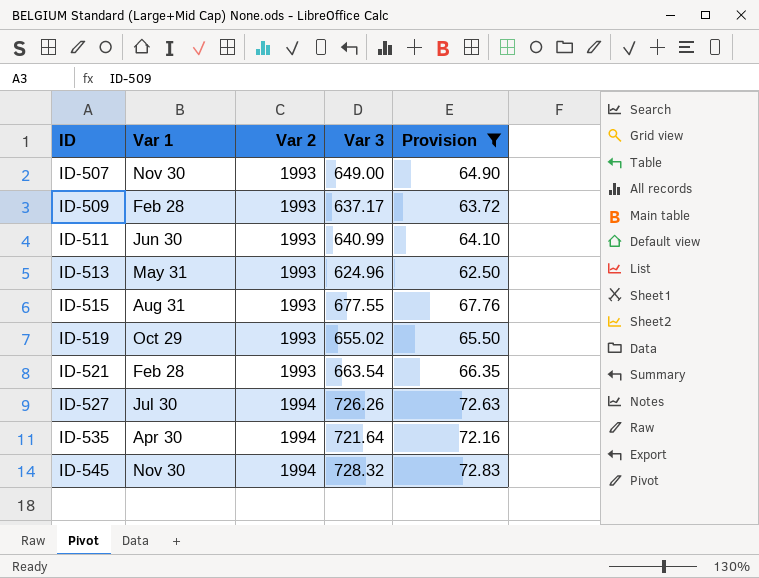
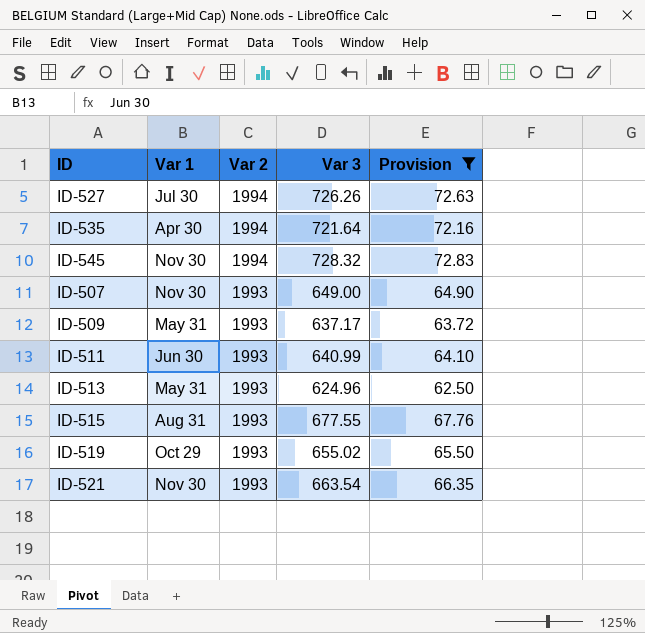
row order: ID ascending -> Var 2 descending
ID-509 | Var 1: Feb 28 -> May 31
ID-521 | Var 1: Feb 28 -> Nov 30

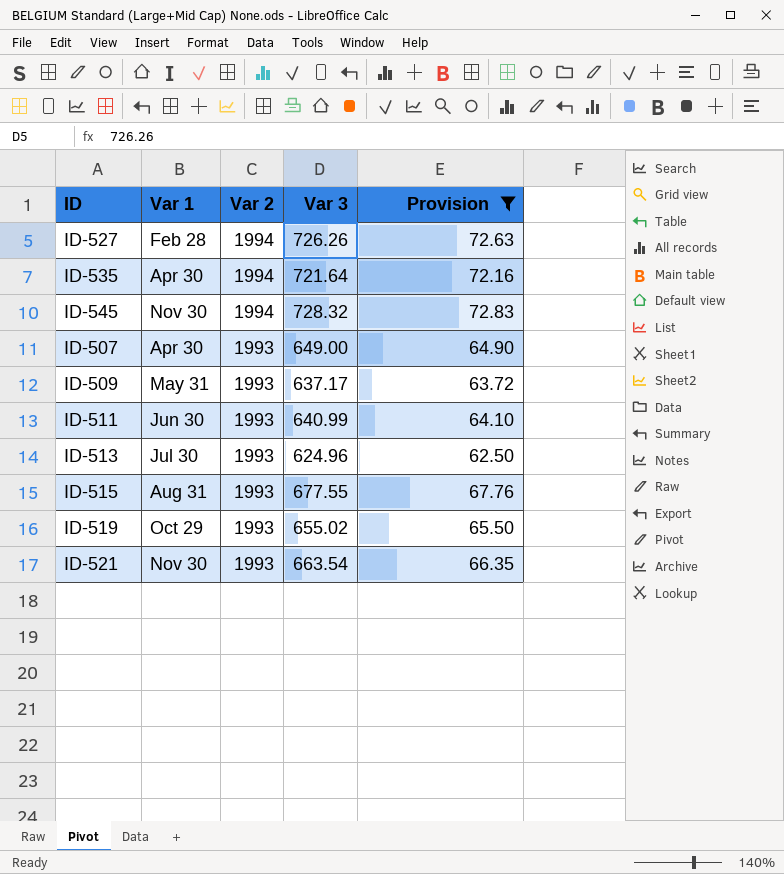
ID-527 | Var 1: Jul 30 -> Feb 28
ID-507 | Var 1: Nov 30 -> Apr 30
ID-513 | Var 1: May 31 -> Jul 30

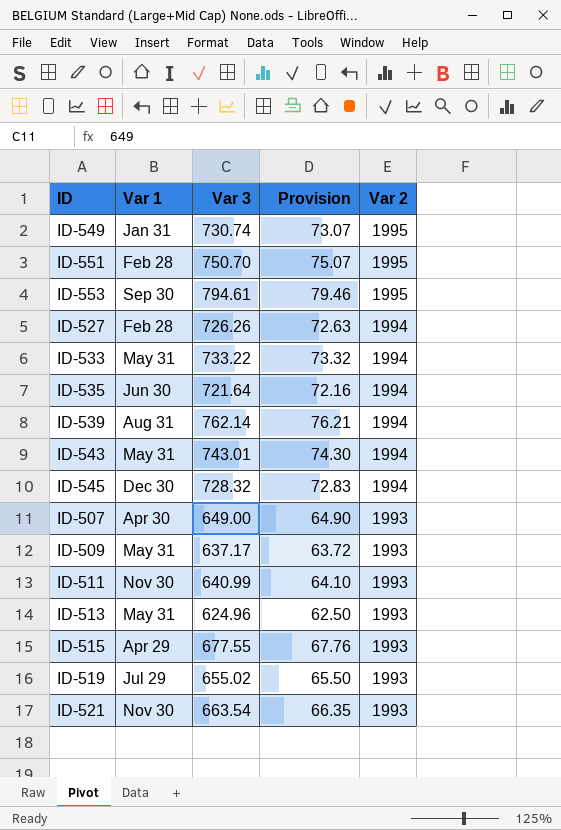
filter: Provision <= 72.83 -> none
column Var 2 | position: 3 -> 5
ID-535 | Var 1: Apr 30 -> Jun 30
ID-545 | Var 1: Nov 30 -> Dec 30
ID-511 | Var 1: Jun 30 -> Nov 30
ID-513 | Var 1: Jul 30 -> May 31
ID-515 | Var 1: Aug 31 -> Apr 29
ID-519 | Var 1: Oct 29 -> Jul 29

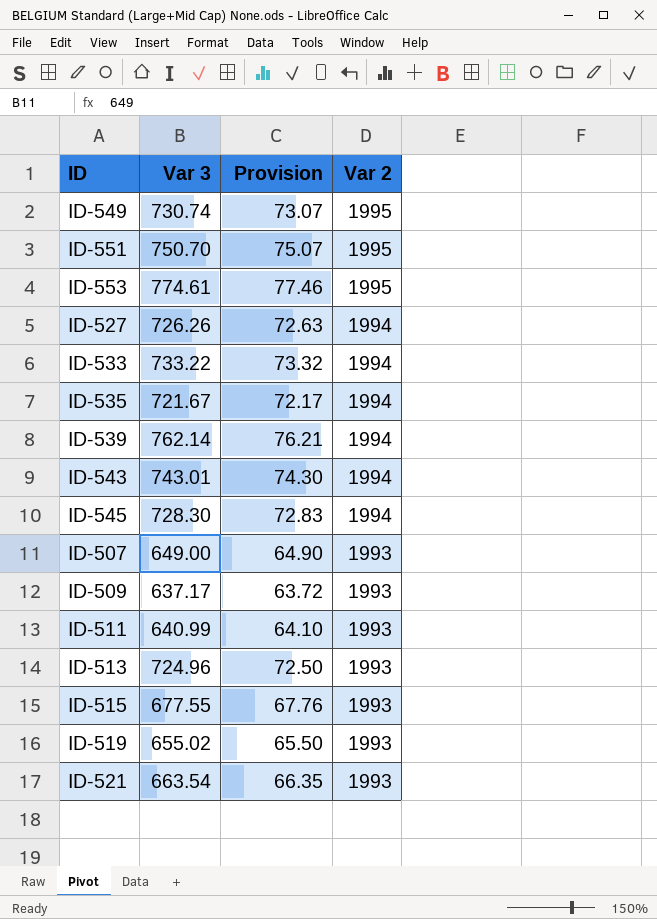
column Var 1 | position: 2 -> none
ID-553 | Var 3: 794.61 -> 774.61
ID-553 | Provision: 79.46 -> 77.46
ID-535 | Var 3: 721.64 -> 721.67
ID-535 | Provision: 72.16 -> 72.17
ID-545 | Var 3: 728.32 -> 728.30
ID-513 | Var 3: 624.96 -> 724.96
ID-513 | Provision: 62.50 -> 72.50

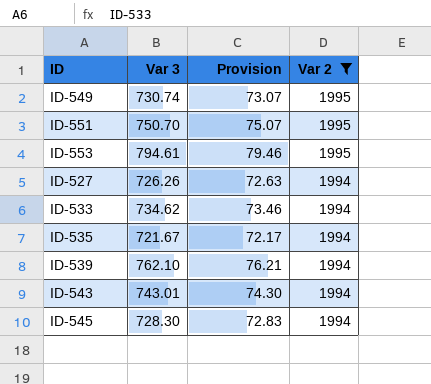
filter: none -> Var 2 != 1993
ID-553 | Var 3: 774.61 -> 794.61
ID-553 | Provision: 77.46 -> 79.46
ID-533 | Var 3: 733.22 -> 734.62
ID-533 | Provision: 73.32 -> 73.46
ID-539 | Var 3: 762.14 -> 762.10

